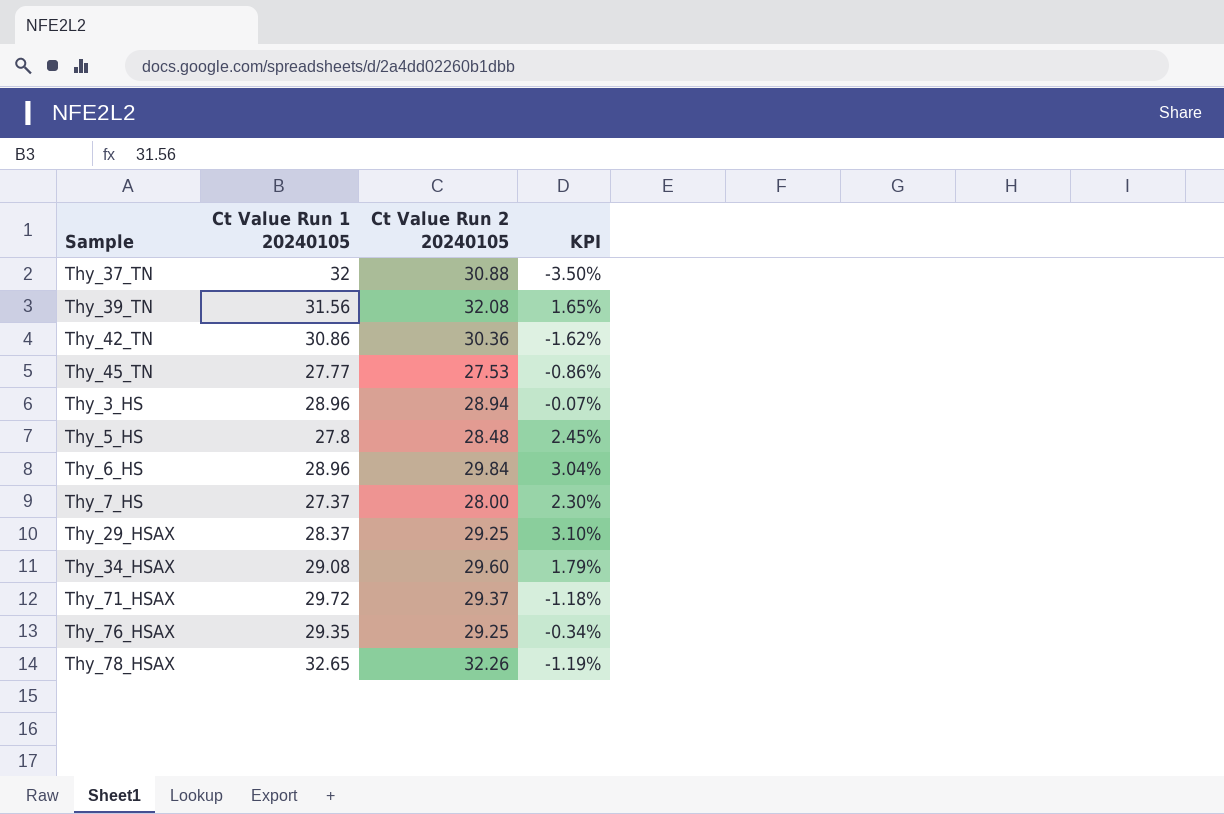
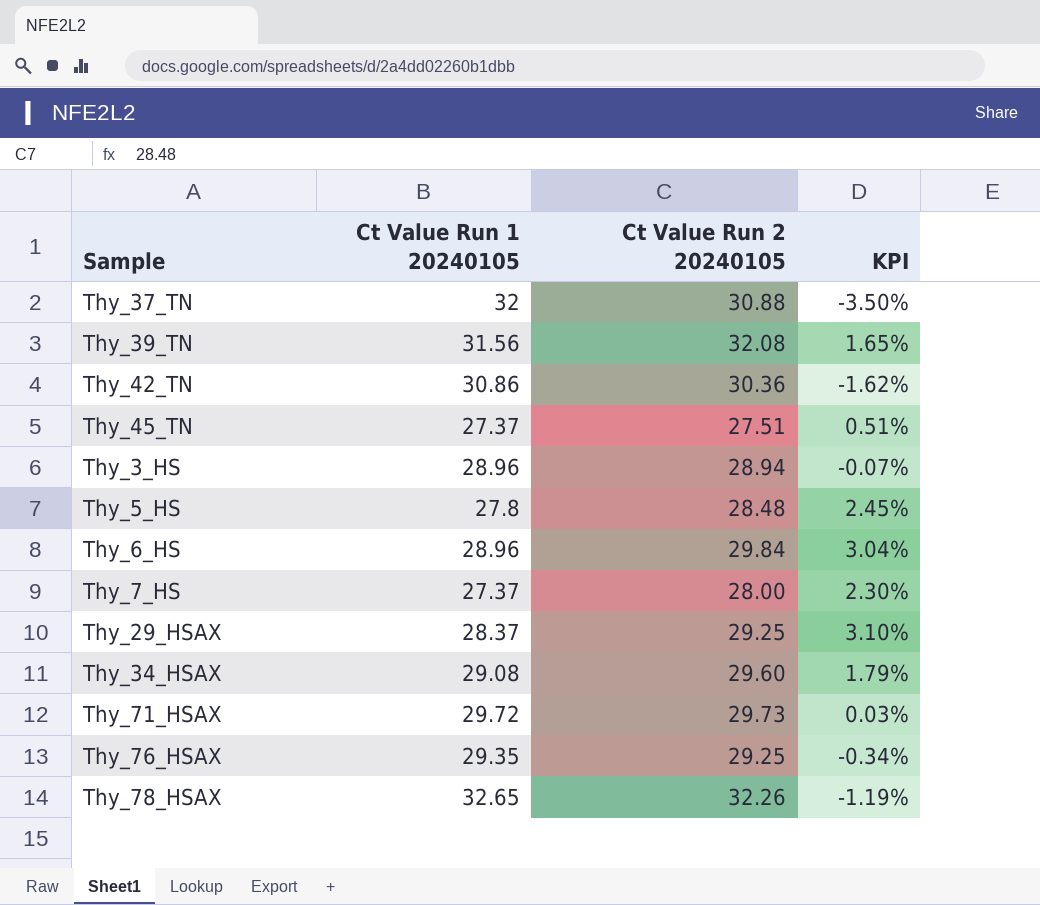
Thy_45_TN | Ct Value Run 1 20240105: 27.77 -> 27.37
Thy_45_TN | Ct Value Run 2 20240105: 27.53 -> 27.51
Thy_45_TN | KPI: -0.86% -> 0.51%
Thy_71_HSAX | Ct Value Run 2 20240105: 29.37 -> 29.73
Thy_71_HSAX | KPI: -1.18% -> 0.03%

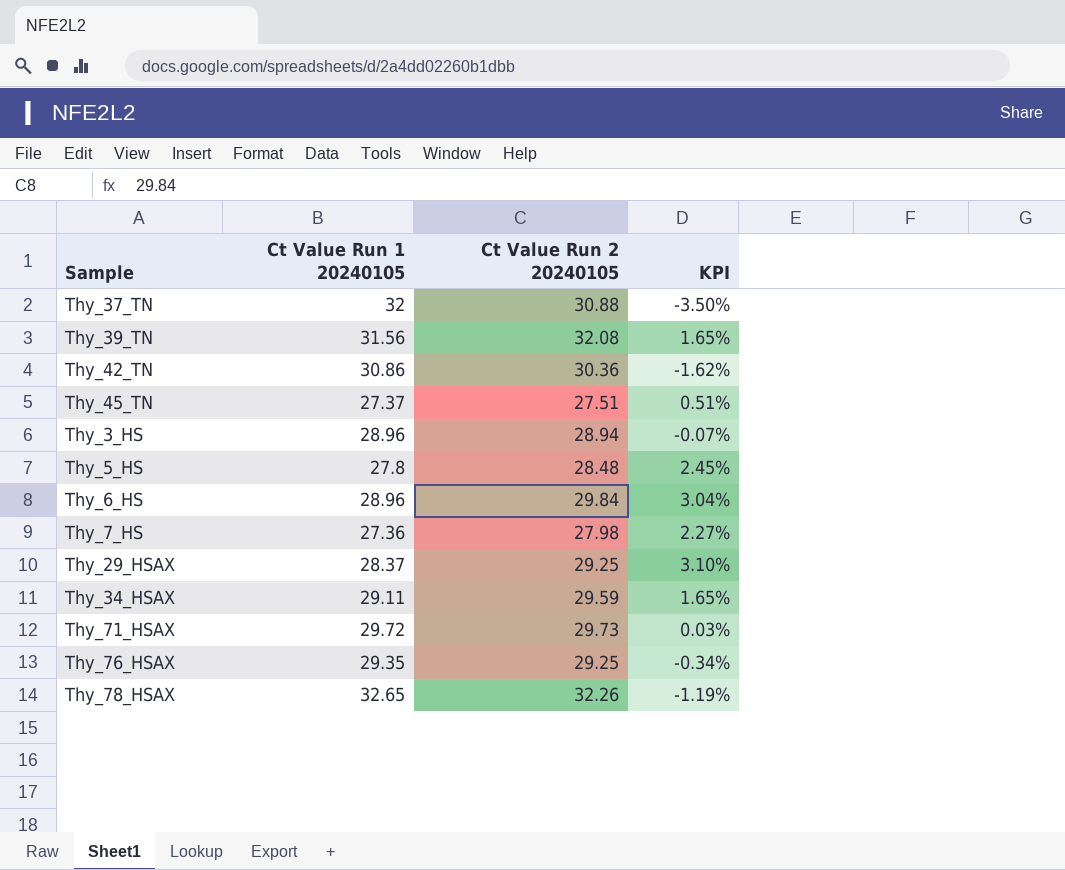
Thy_7_HS | Ct Value Run 1 20240105: 27.37 -> 27.36
Thy_7_HS | Ct Value Run 2 20240105: 28.00 -> 27.98
Thy_7_HS | KPI: 2.30% -> 2.27%
Thy_34_HSAX | Ct Value Run 1 20240105: 29.08 -> 29.11
Thy_34_HSAX | Ct Value Run 2 20240105: 29.60 -> 29.59
Thy_34_HSAX | KPI: 1.79% -> 1.65%

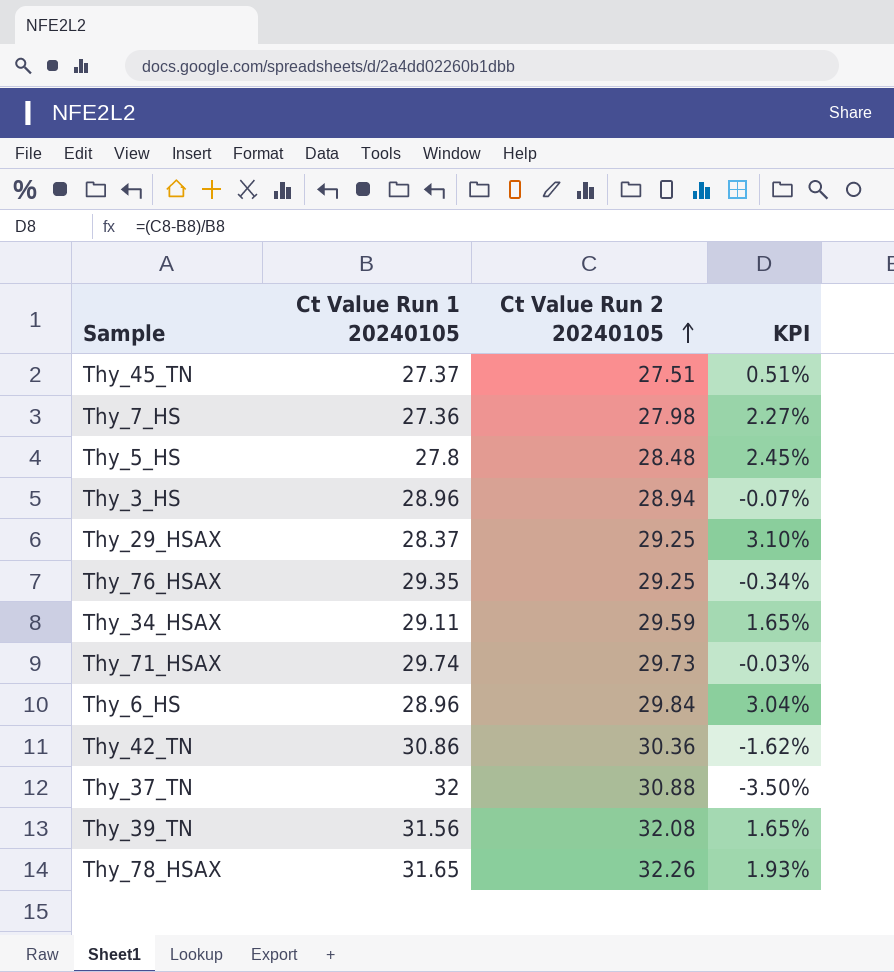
row order: none -> Ct Value Run 2 20240105 ascending
Thy_71_HSAX | Ct Value Run 1 20240105: 29.72 -> 29.74
Thy_71_HSAX | KPI: 0.03% -> -0.03%
Thy_78_HSAX | Ct Value Run 1 20240105: 32.65 -> 31.65
Thy_78_HSAX | KPI: -1.19% -> 1.93%

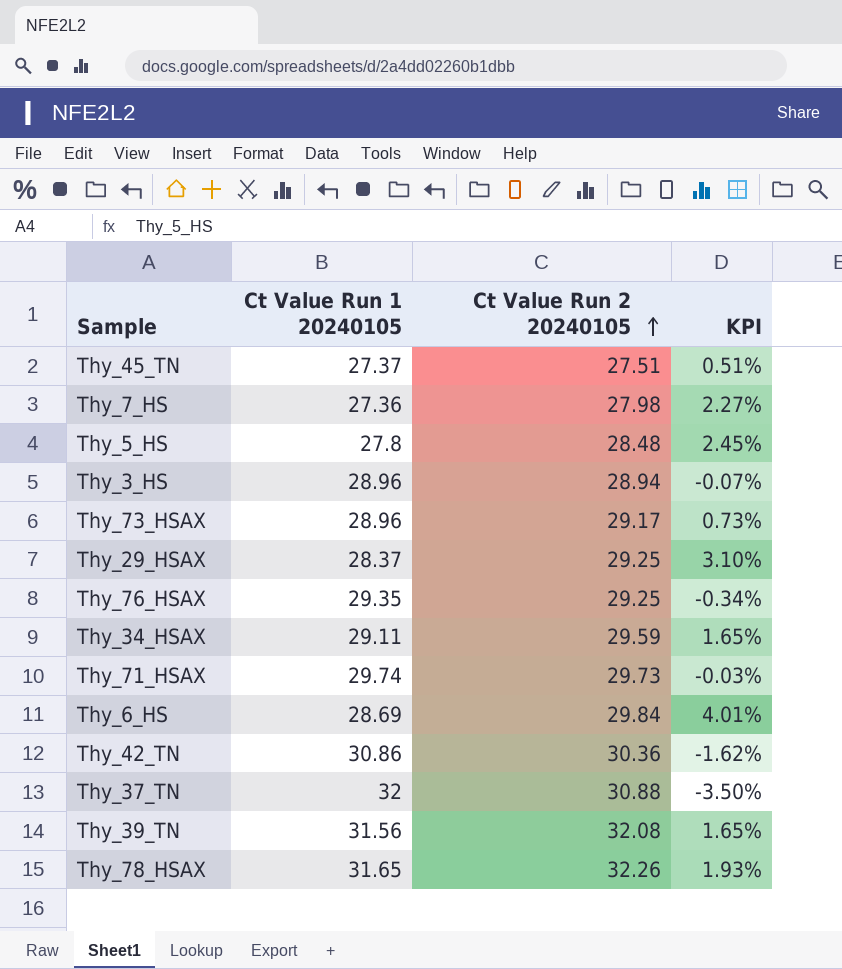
row Thy_73_HSAX: none -> 28.96 | 29.17 | 0.73%
Thy_6_HS | Ct Value Run 1 20240105: 28.96 -> 28.69
Thy_6_HS | KPI: 3.04% -> 4.01%

